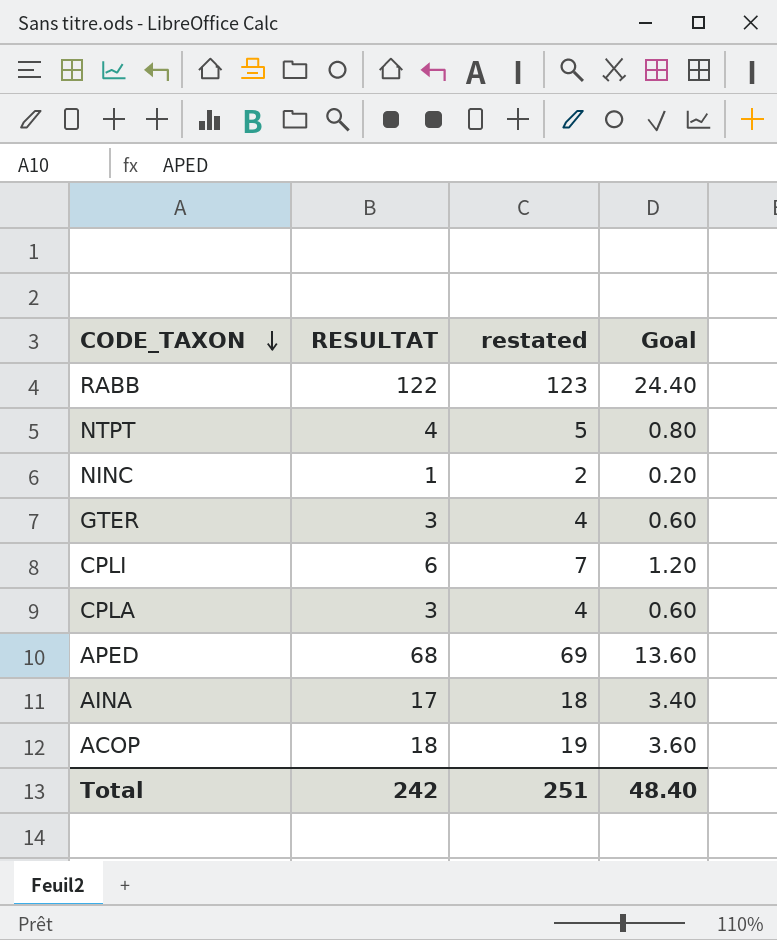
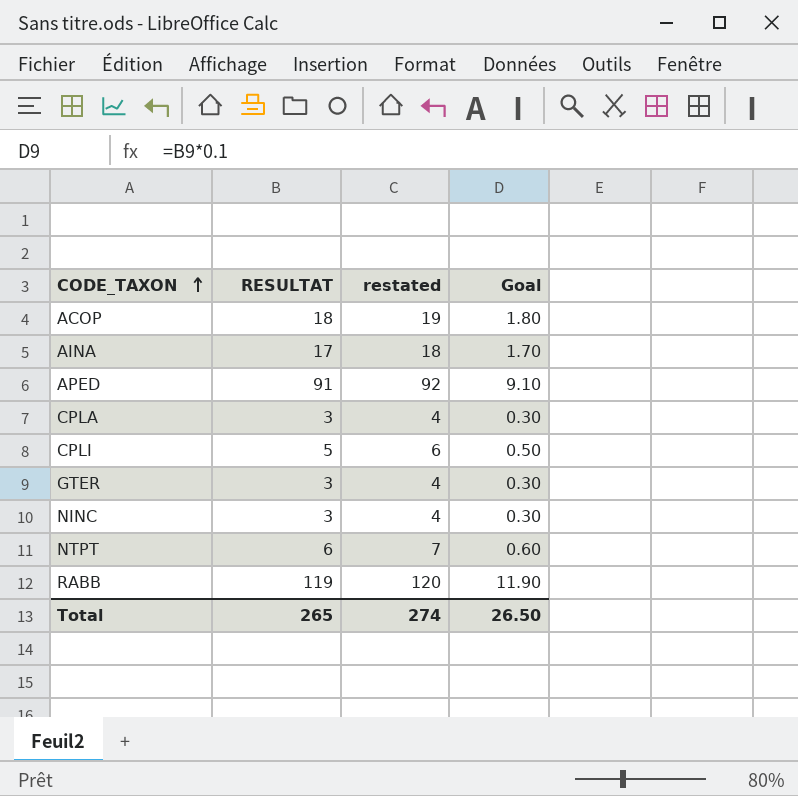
row order: CODE_TAXON descending -> CODE_TAXON ascending
column Goal | formula: [RESULTAT] * 0.2 -> [RESULTAT] * 0.1
APED | RESULTAT: 68 -> 91
APED | restated: 69 -> 92
CPLI | RESULTAT: 6 -> 5
CPLI | restated: 7 -> 6
NINC | RESULTAT: 1 -> 3
NINC | restated: 2 -> 4
NTPT | RESULTAT: 4 -> 6
NTPT | restated: 5 -> 7
RABB | RESULTAT: 122 -> 119
RABB | restated: 123 -> 120
Total | RESULTAT: 242 -> 265
Total | restated: 251 -> 274
Total | Goal: 48.40 -> 26.50

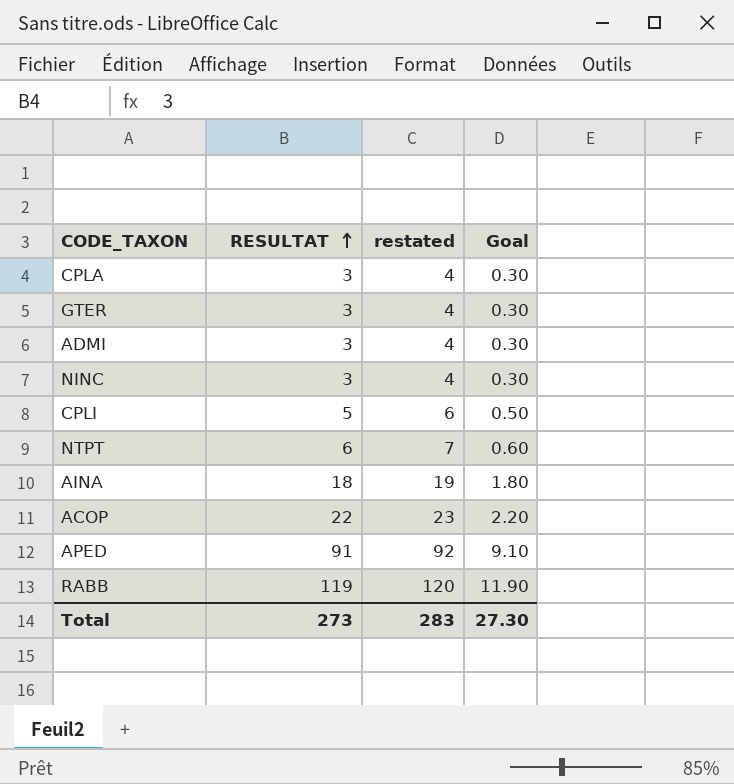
row order: CODE_TAXON ascending -> RESULTAT ascending
row ADMI: none -> 3 | 4 | 0.30
AINA | RESULTAT: 17 -> 18
AINA | restated: 18 -> 19
AINA | Goal: 1.70 -> 1.80
ACOP | RESULTAT: 18 -> 22
ACOP | restated: 19 -> 23
ACOP | Goal: 1.80 -> 2.20
Total | RESULTAT: 265 -> 273
Total | restated: 274 -> 283
Total | Goal: 26.50 -> 27.30

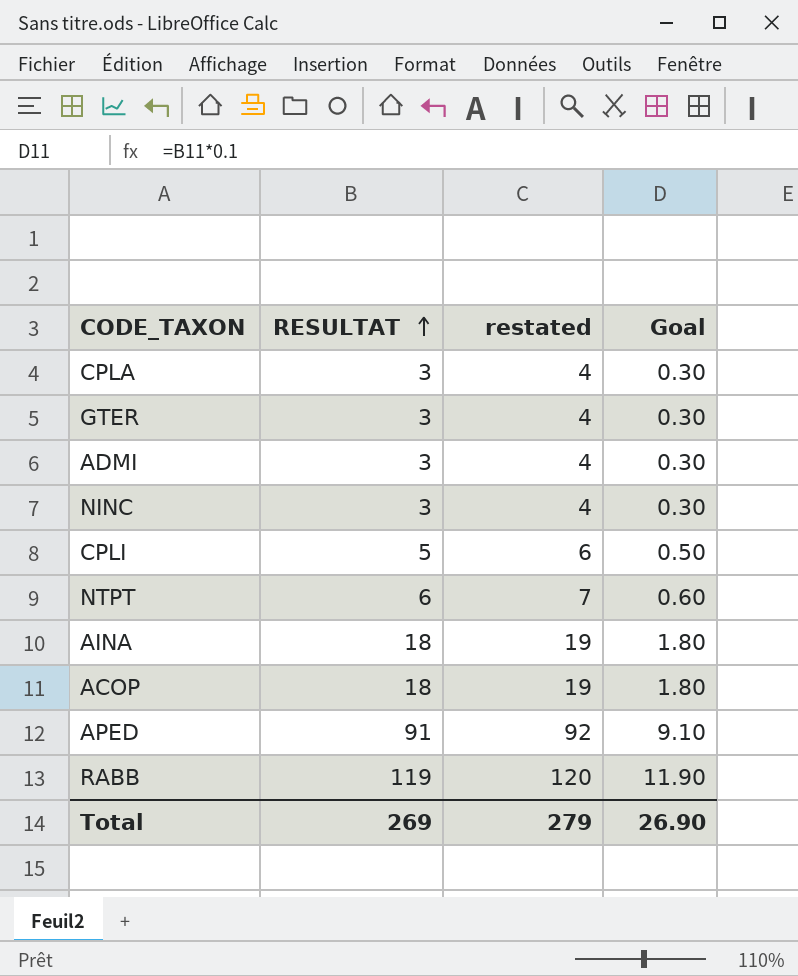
ACOP | RESULTAT: 22 -> 18
ACOP | restated: 23 -> 19
ACOP | Goal: 2.20 -> 1.80
Total | RESULTAT: 273 -> 269
Total | restated: 283 -> 279
Total | Goal: 27.30 -> 26.90

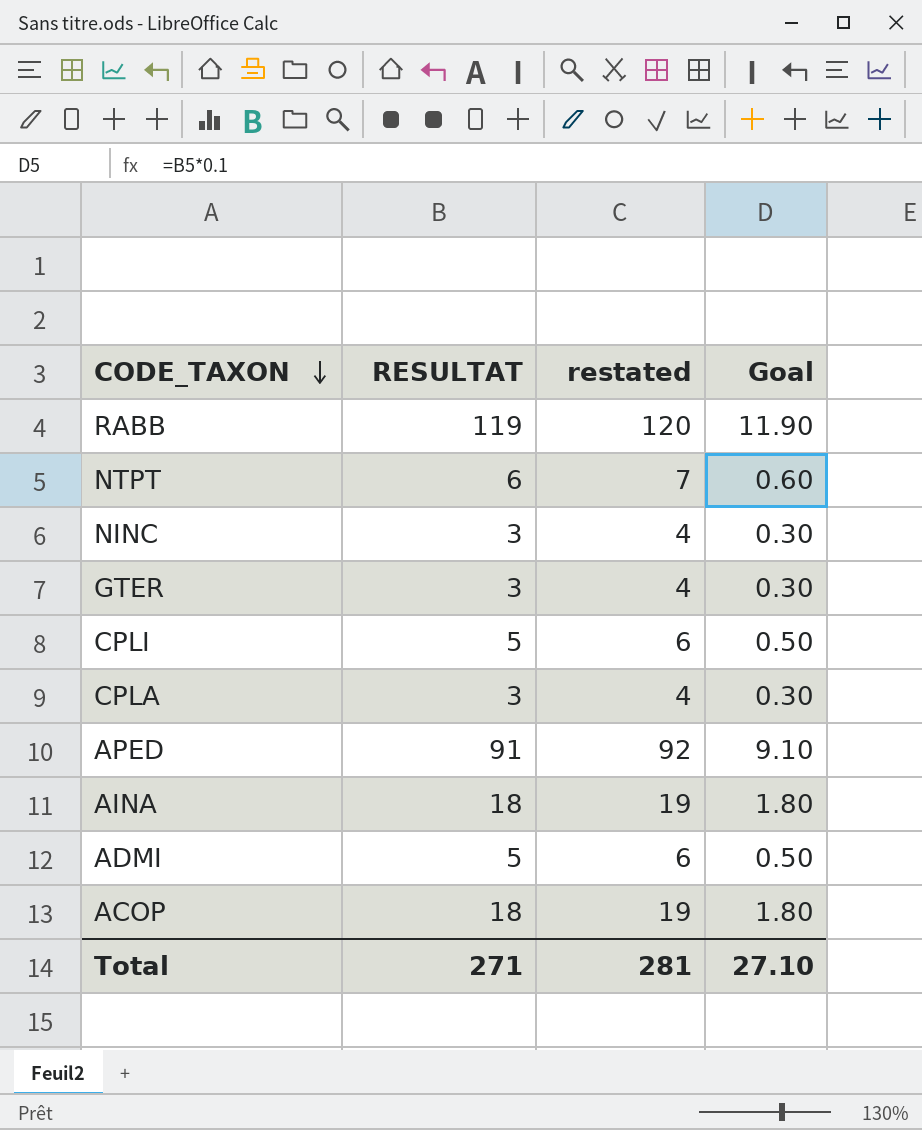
row order: RESULTAT ascending -> CODE_TAXON descending
ADMI | RESULTAT: 3 -> 5
ADMI | restated: 4 -> 6
ADMI | Goal: 0.30 -> 0.50
Total | RESULTAT: 269 -> 271
Total | restated: 279 -> 281
Total | Goal: 26.90 -> 27.10

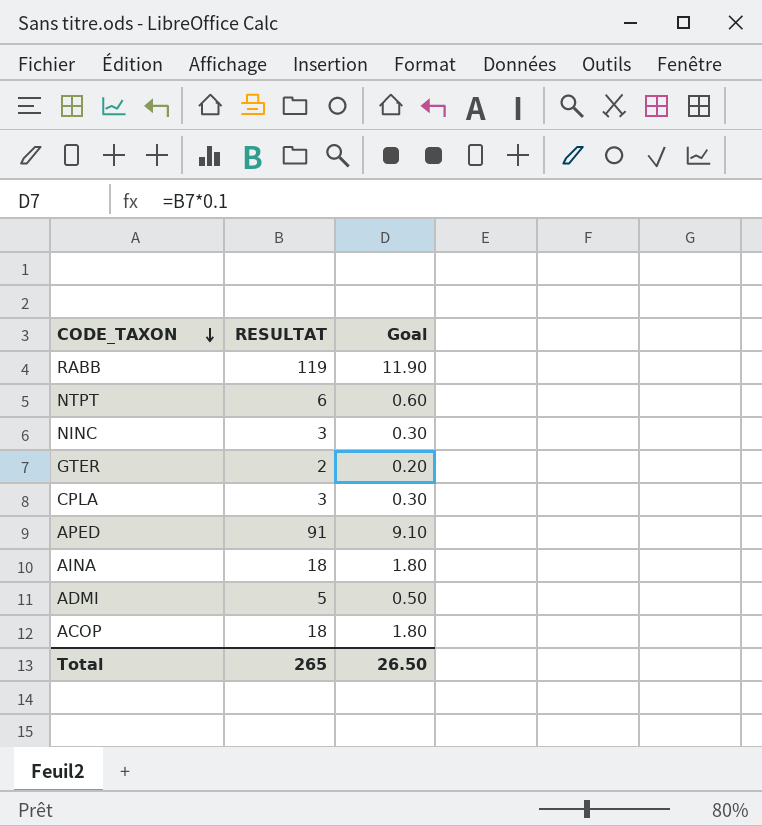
column restated | formula: [RESULTAT] + 1 -> none
row CPLI: 5 | 6 | 0.50 -> none
GTER | RESULTAT: 3 -> 2
GTER | Goal: 0.30 -> 0.20
Total | RESULTAT: 271 -> 265
Total | Goal: 27.10 -> 26.50

